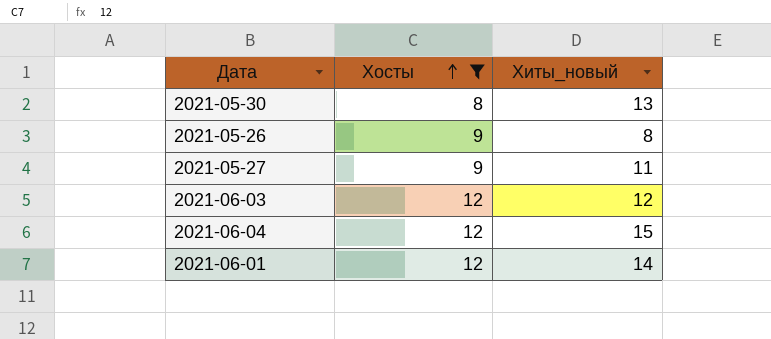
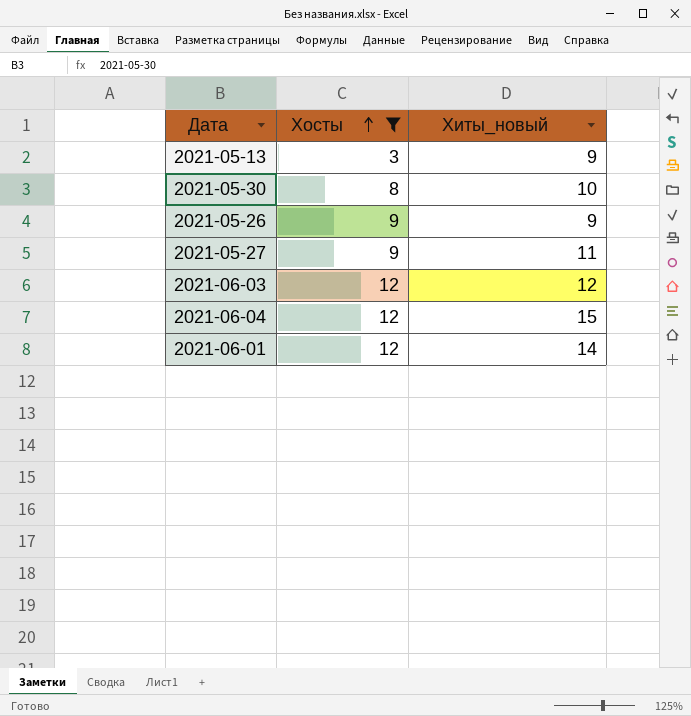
row 2021-05-13: none -> 3 | 9
2021-05-30 | Хиты_новый: 13 -> 10
2021-05-26 | Хиты_новый: 8 -> 9

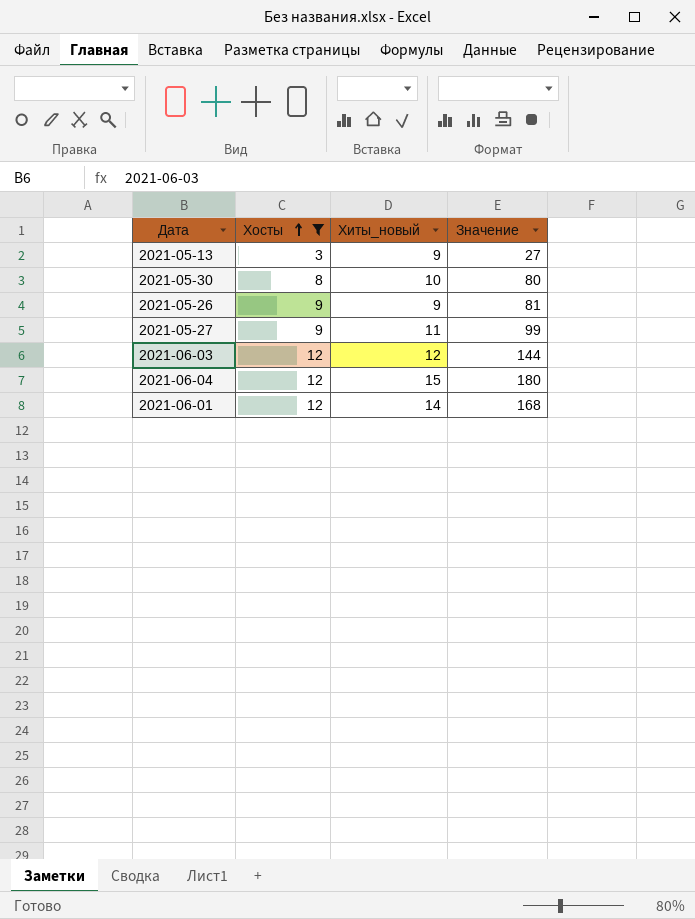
column Значение | formula: none -> [Хосты] * [Хиты_новый]

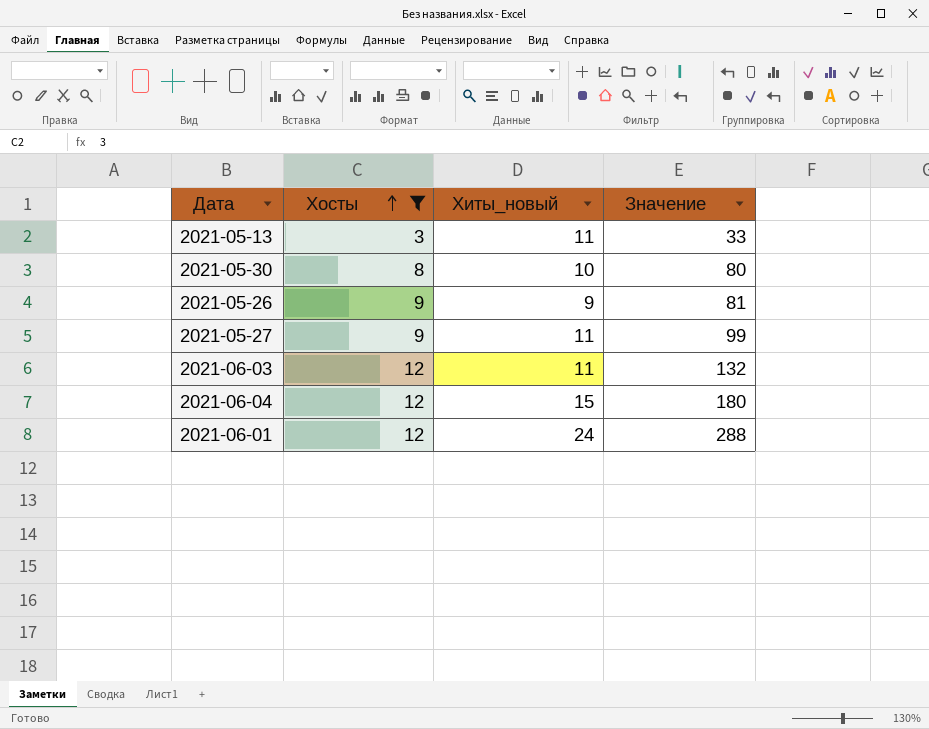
2021-05-13 | Хиты_новый: 9 -> 11
2021-05-13 | Значение: 27 -> 33
2021-06-03 | Хиты_новый: 12 -> 11
2021-06-03 | Значение: 144 -> 132
2021-06-01 | Хиты_новый: 14 -> 24
2021-06-01 | Значение: 168 -> 288

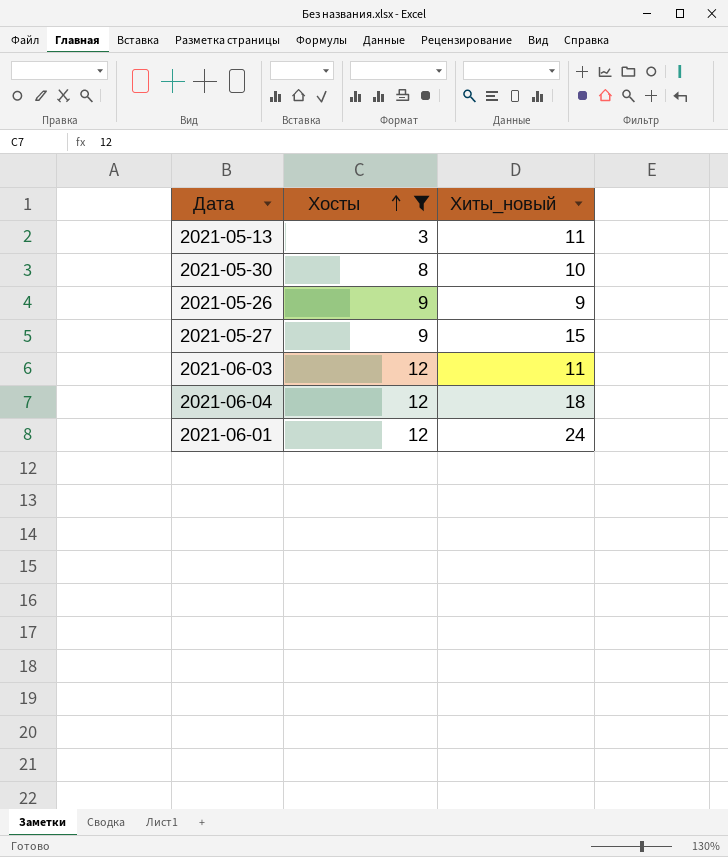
column Значение | formula: [Хосты] * [Хиты_новый] -> none
2021-05-27 | Хиты_новый: 11 -> 15
2021-06-04 | Хиты_новый: 15 -> 18

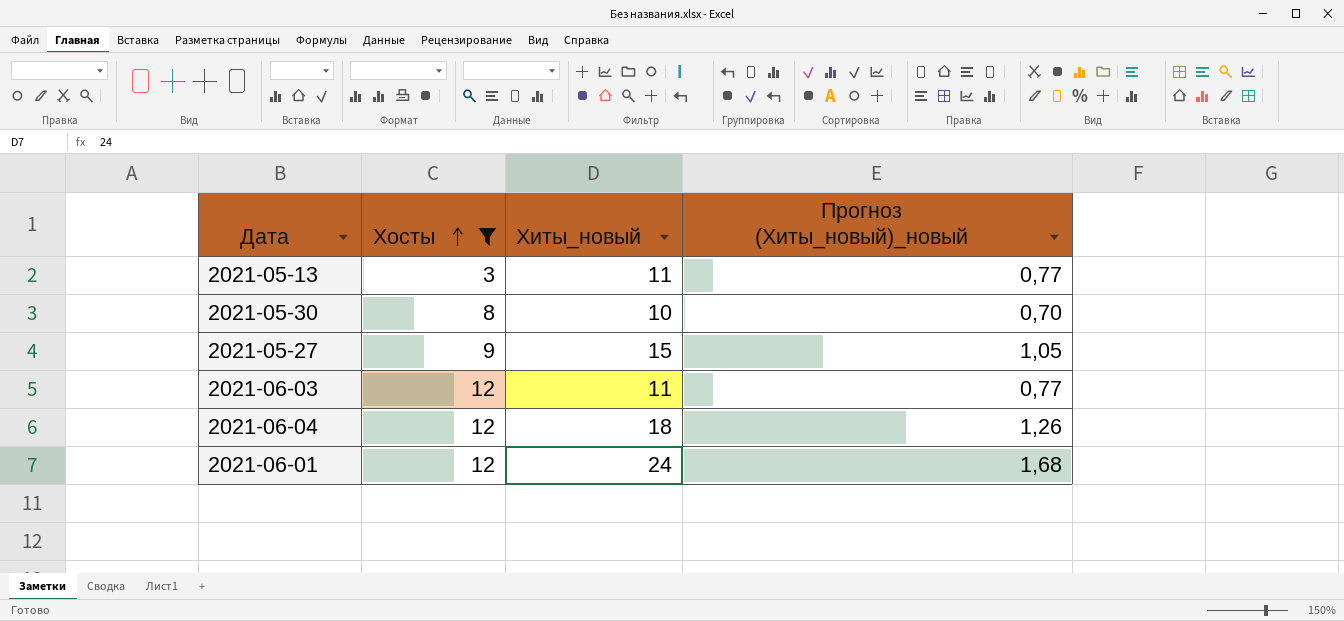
column Прогноз (Хиты_новый)_новый | formula: none -> [Хиты_новый] * 0,07
row 2021-05-26: 9 | 9 -> none

